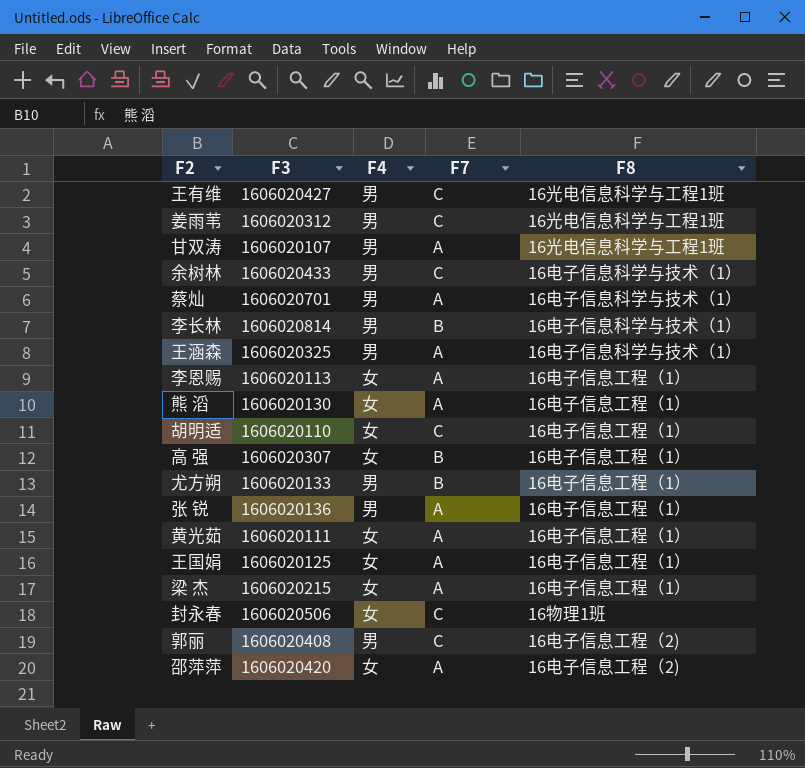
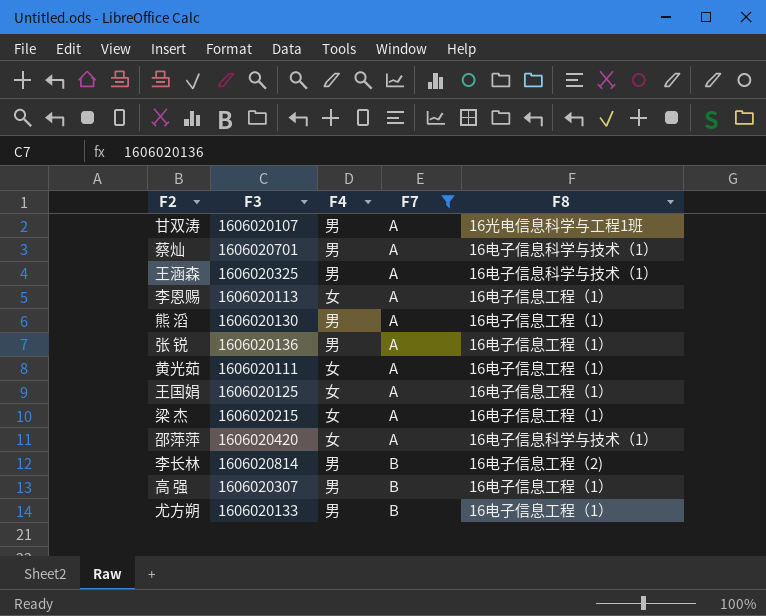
filter: none -> F7 != C
row order: none -> F7 ascending
熊 滔 | F4: 女 -> 男
邵萍萍 | F8: 16电子信息工程（2) -> 16电子信息科学与技术（1）
李长林 | F8: 16电子信息科学与技术（1） -> 16电子信息工程（2)
高 强 | F4: 女 -> 男

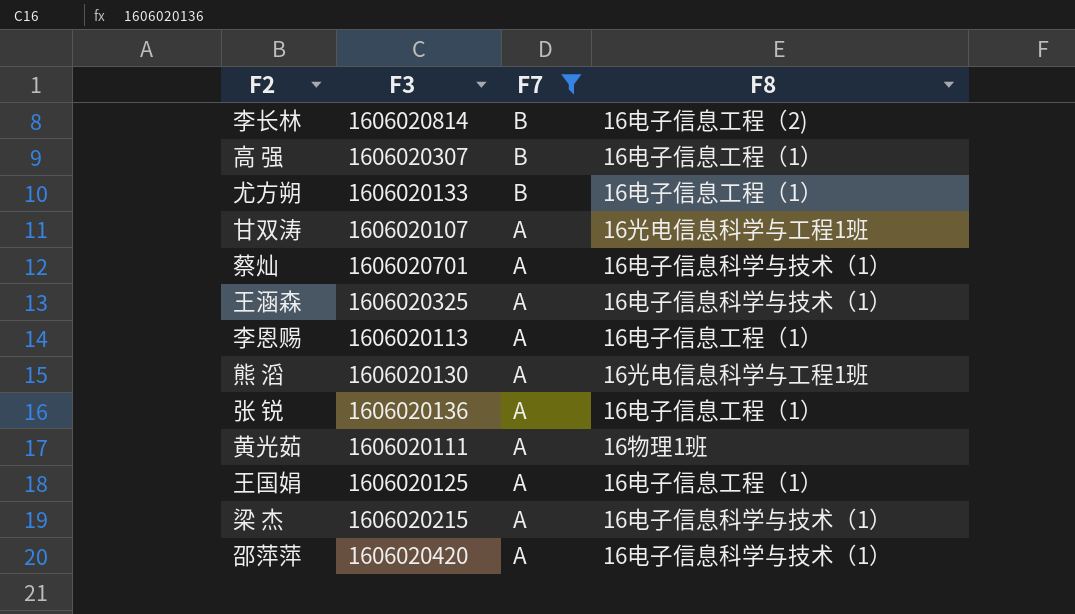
row order: F7 ascending -> F7 descending
column F4 | position: 3 -> none
熊 滔 | F8: 16电子信息工程（1） -> 16光电信息科学与工程1班
黄光茹 | F8: 16电子信息工程（1） -> 16物理1班
梁 杰 | F8: 16电子信息工程（1） -> 16电子信息科学与技术（1）

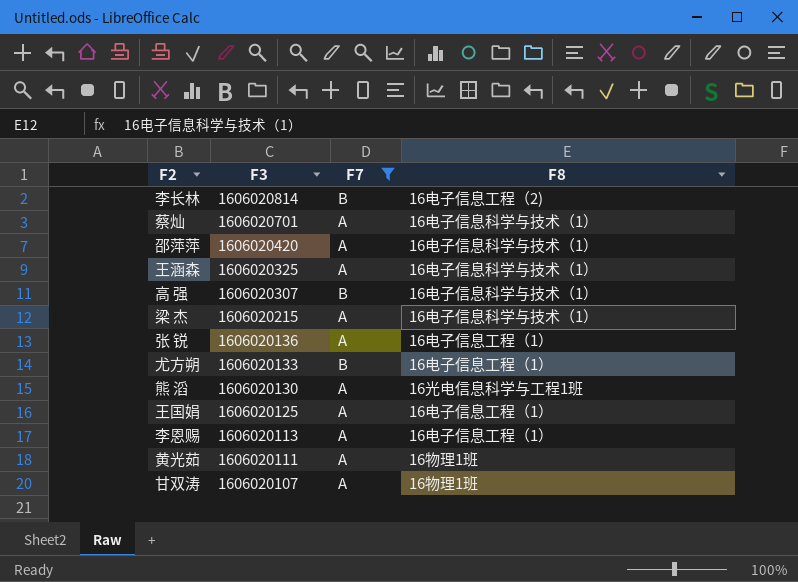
row order: F7 descending -> F3 descending
高 强 | F8: 16电子信息工程（1） -> 16电子信息科学与技术（1）
甘双涛 | F8: 16光电信息科学与工程1班 -> 16物理1班

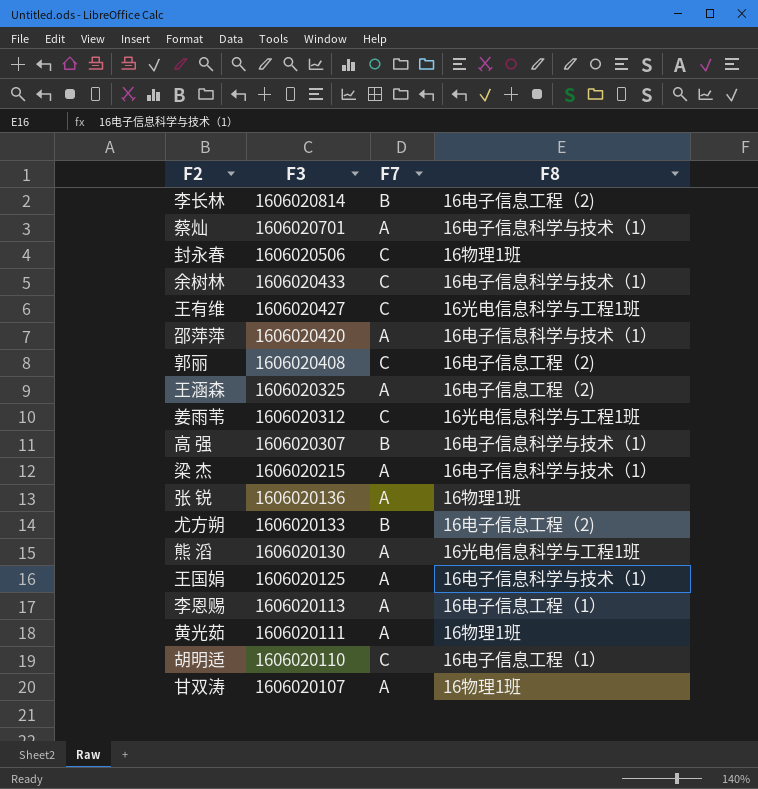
filter: F7 != C -> none
王涵森 | F8: 16电子信息科学与技术（1） -> 16电子信息工程（2)
张 锐 | F8: 16电子信息工程（1） -> 16物理1班
尤方朔 | F8: 16电子信息工程（1） -> 16电子信息工程（2)
王国娟 | F8: 16电子信息工程（1） -> 16电子信息科学与技术（1）

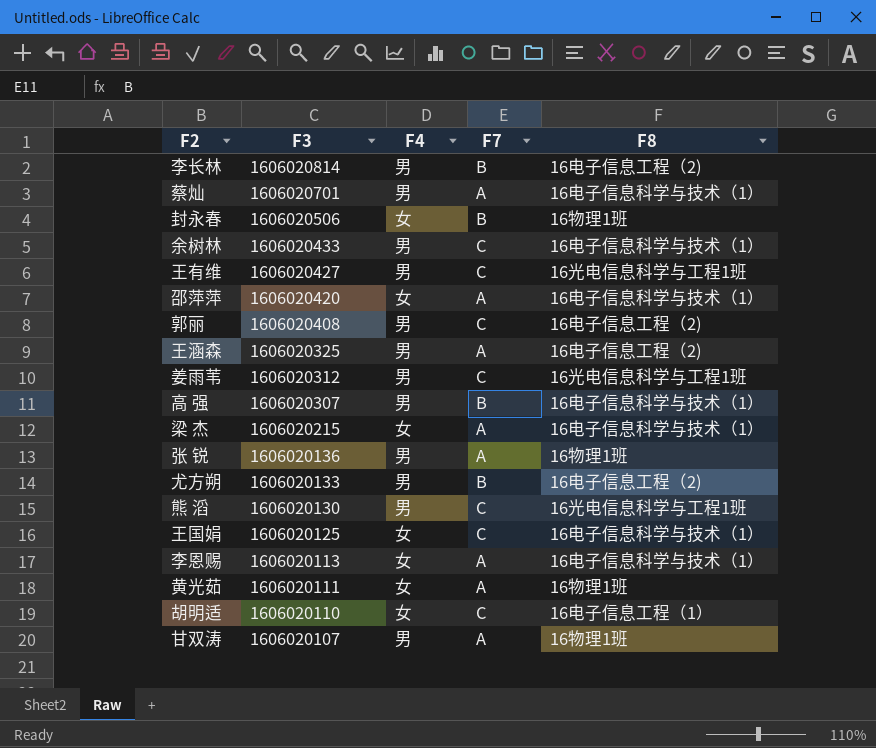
column F4 | position: none -> 3
封永春 | F7: C -> B
熊 滔 | F7: A -> C
王国娟 | F7: A -> C
李恩赐 | F8: 16电子信息工程（1） -> 16电子信息科学与技术（1）

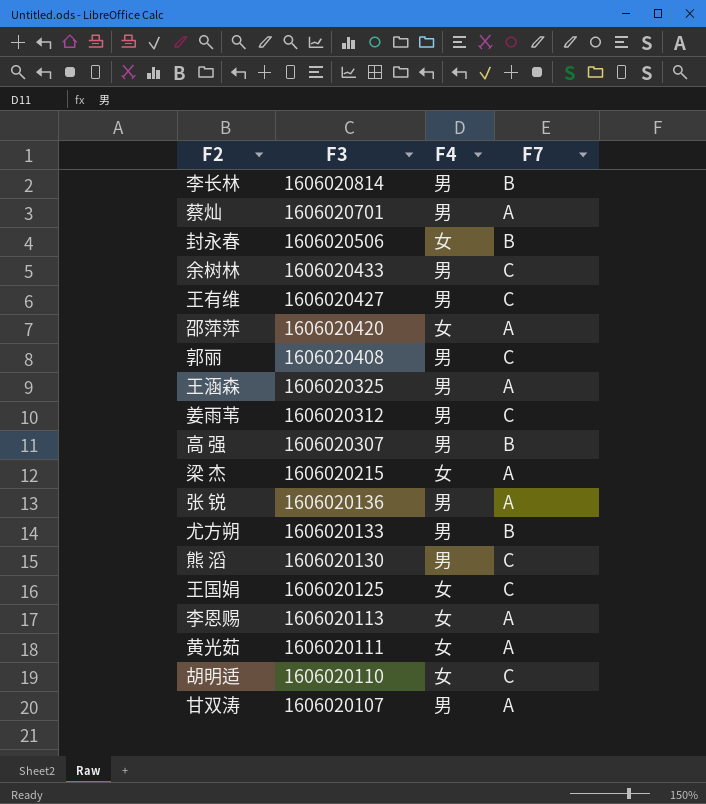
column F8 | position: 5 -> none

